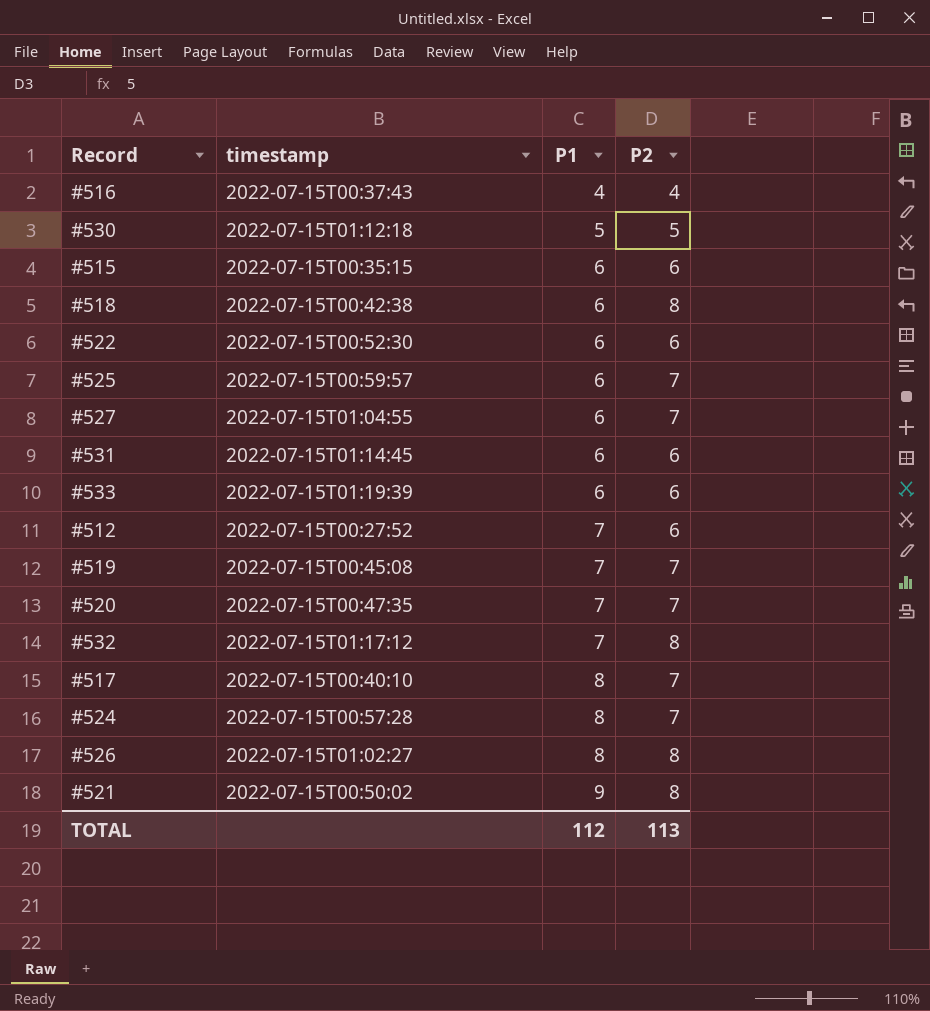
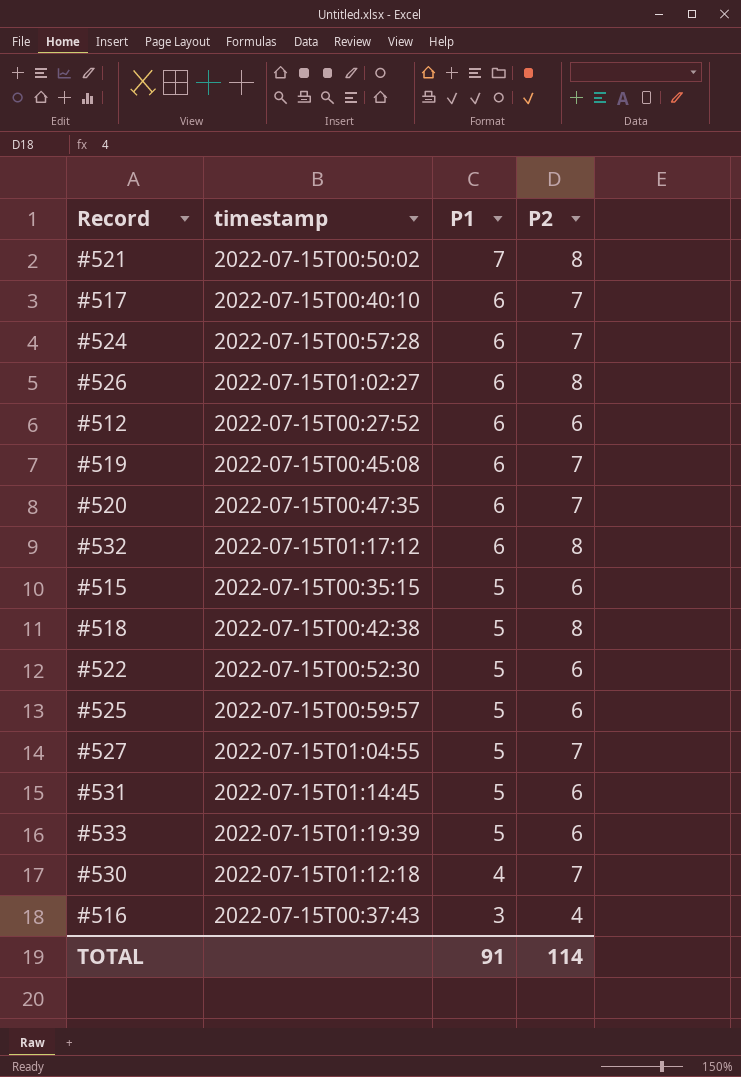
row order: P1 ascending -> P1 descending
#521 | P1: 9 -> 7
#517 | P1: 8 -> 6
#524 | P1: 8 -> 6
#526 | P1: 8 -> 6
#512 | P1: 7 -> 6
#519 | P1: 7 -> 6
#520 | P1: 7 -> 6
#532 | P1: 7 -> 6
#515 | P1: 6 -> 5
#518 | P1: 6 -> 5
#522 | P1: 6 -> 5
#525 | P1: 6 -> 5
#525 | P2: 7 -> 6
#527 | P1: 6 -> 5
#531 | P1: 6 -> 5
#533 | P1: 6 -> 5
#530 | P1: 5 -> 4
#530 | P2: 5 -> 7
#516 | P1: 4 -> 3
TOTAL | P1: 112 -> 91
TOTAL | P2: 113 -> 114

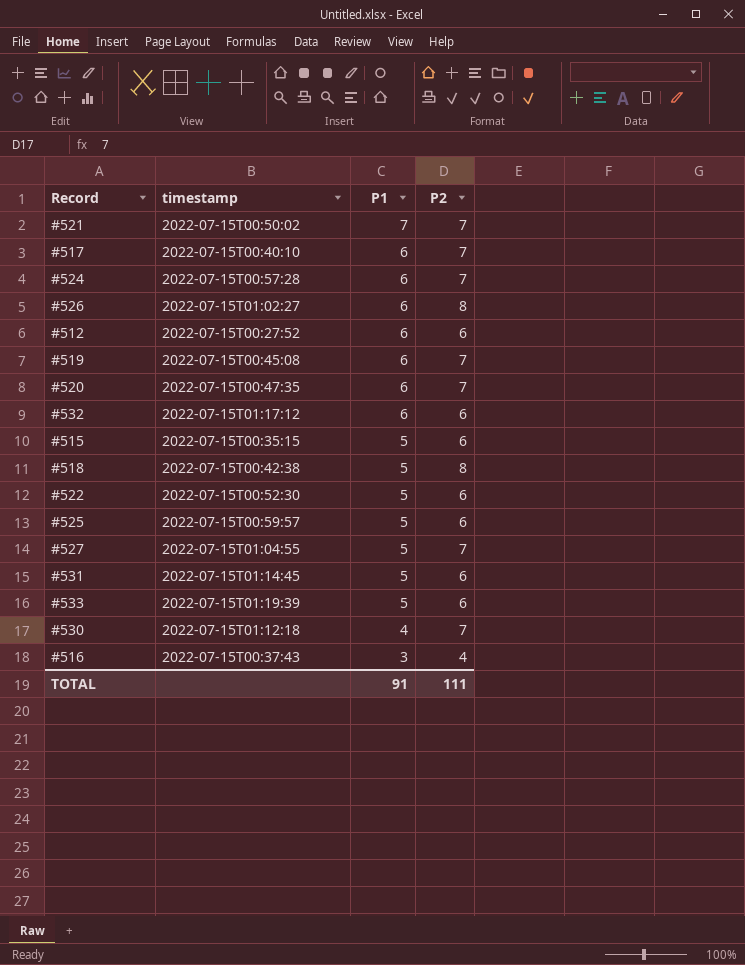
#521 | P2: 8 -> 7
#532 | P2: 8 -> 6
TOTAL | P2: 114 -> 111

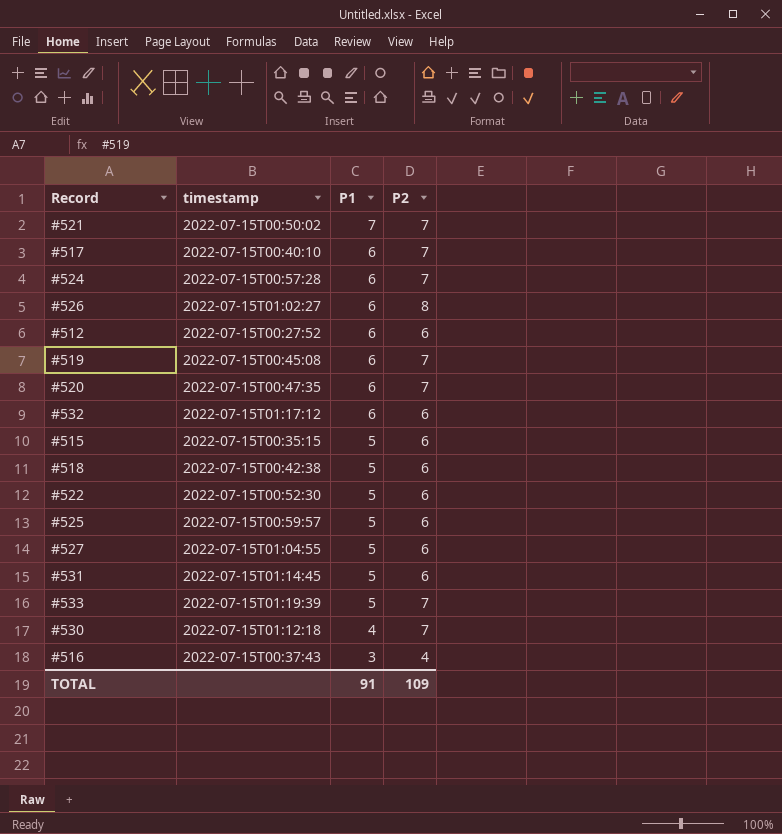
#518 | P2: 8 -> 6
#527 | P2: 7 -> 6
#533 | P2: 6 -> 7
TOTAL | P2: 111 -> 109

